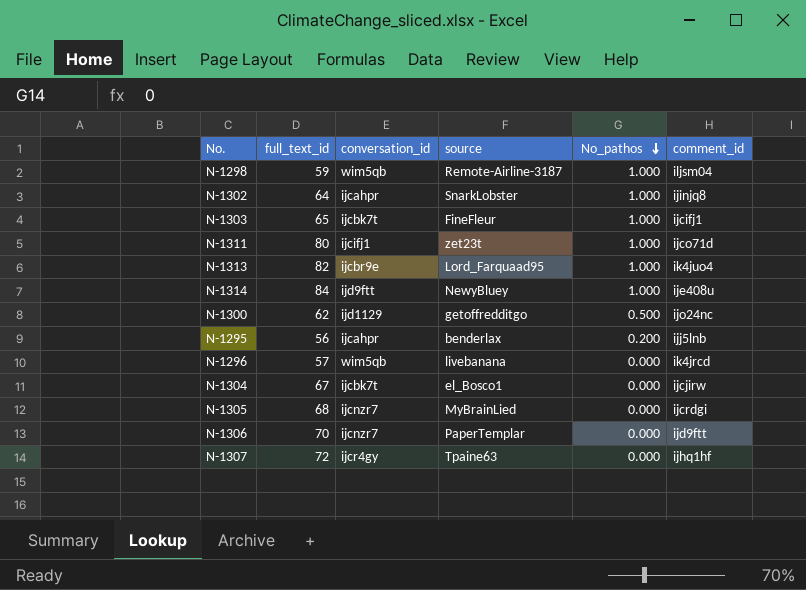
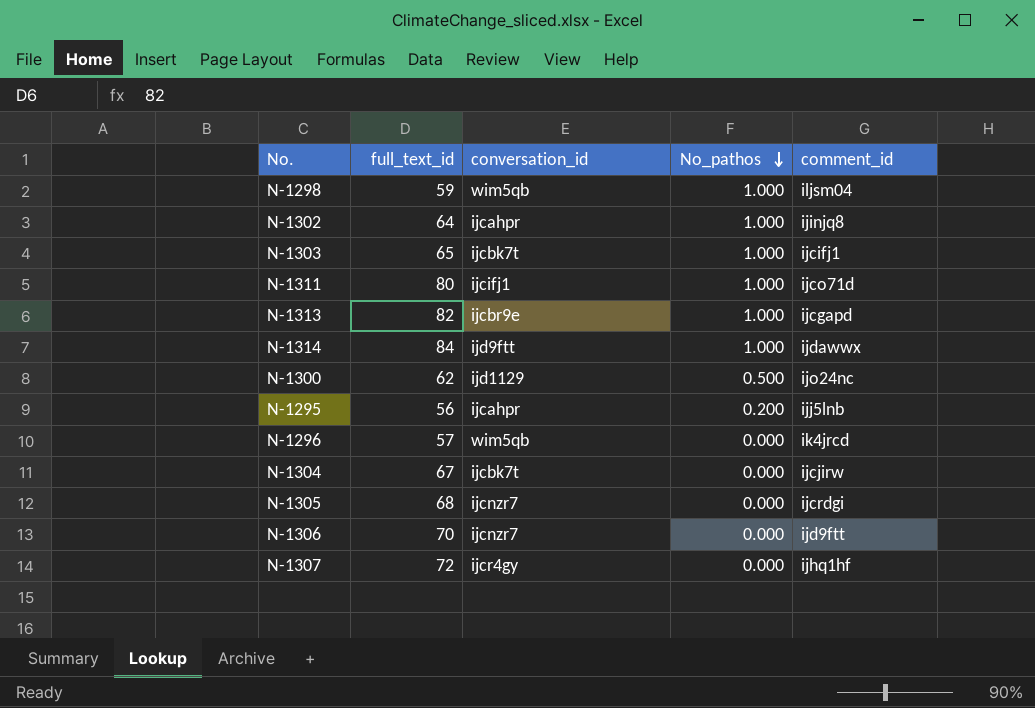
column source | position: 4 -> none
N-1313 | comment_id: ik4juo4 -> ijcgapd
N-1314 | comment_id: ije408u -> ijdawwx

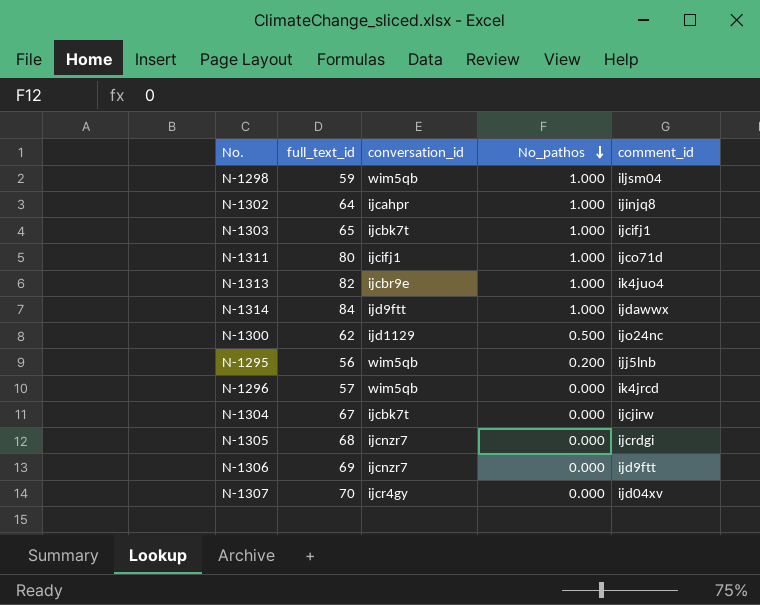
N-1313 | comment_id: ijcgapd -> ik4juo4
N-1295 | conversation_id: ijcahpr -> wim5qb
N-1306 | full_text_id: 70 -> 69
N-1307 | full_text_id: 72 -> 70
N-1307 | comment_id: ijhq1hf -> ijd04xv

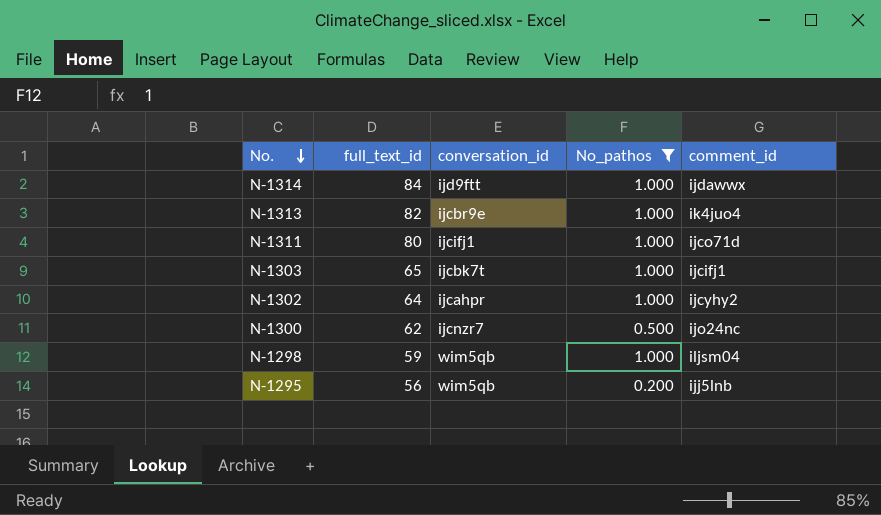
filter: none -> No_pathos != 0.000
row order: No_pathos descending -> No. descending
N-1302 | comment_id: ijinjq8 -> ijcyhy2
N-1300 | conversation_id: ijd1129 -> ijcnzr7

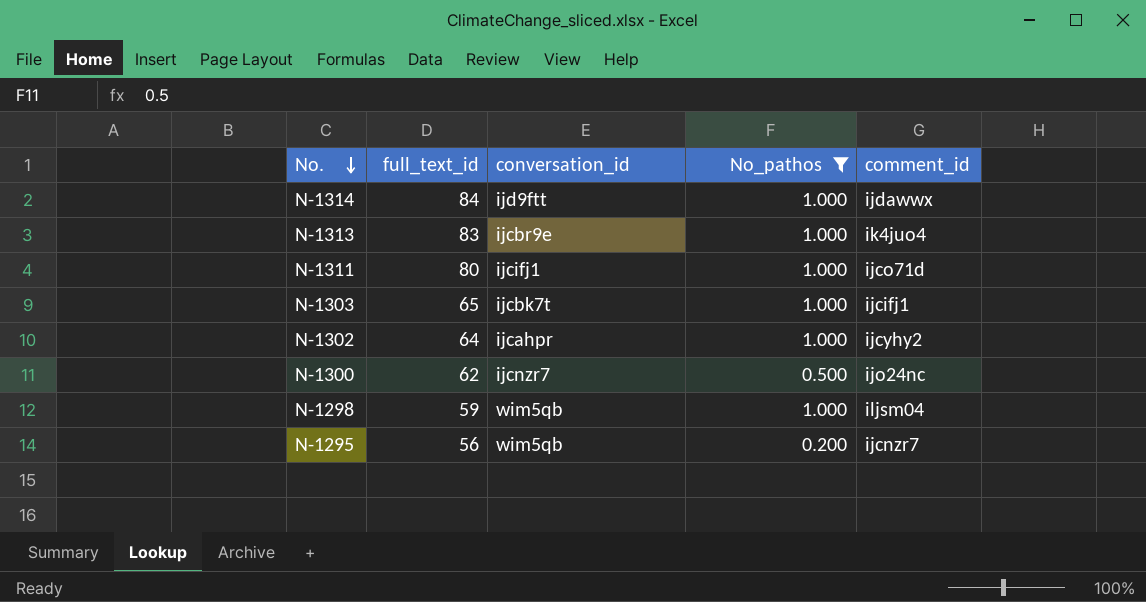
N-1313 | full_text_id: 82 -> 83
N-1295 | comment_id: ijj5lnb -> ijcnzr7

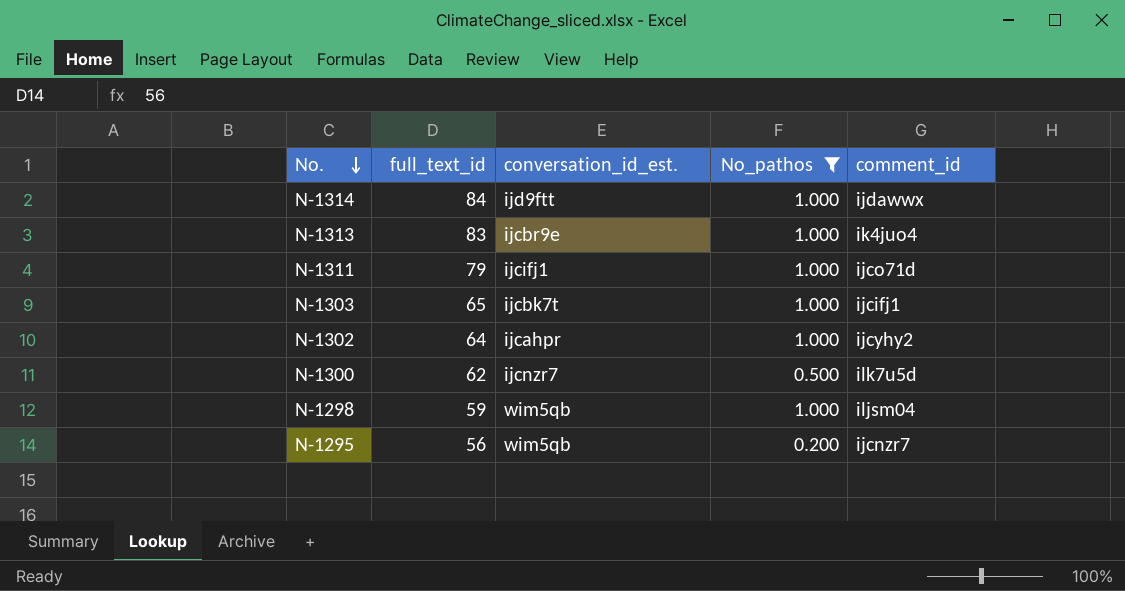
column name: conversation_id -> conversation_id_est.
N-1311 | full_text_id: 80 -> 79
N-1300 | comment_id: ijo24nc -> ilk7u5d

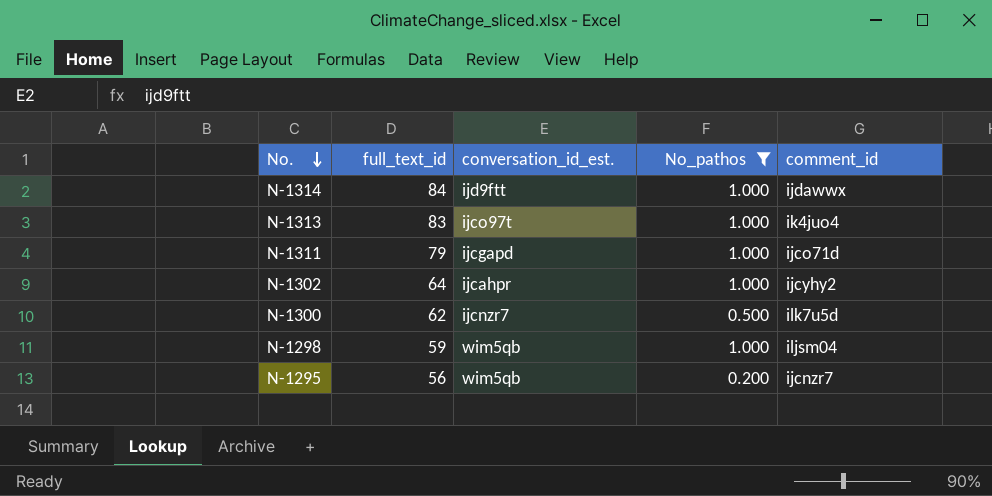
row N-1303: 65 | ijcbk7t | 1.000 | ijcifj1 -> none
N-1313 | conversation_id_est.: ijcbr9e -> ijco97t
N-1311 | conversation_id_est.: ijcifj1 -> ijcgapd

